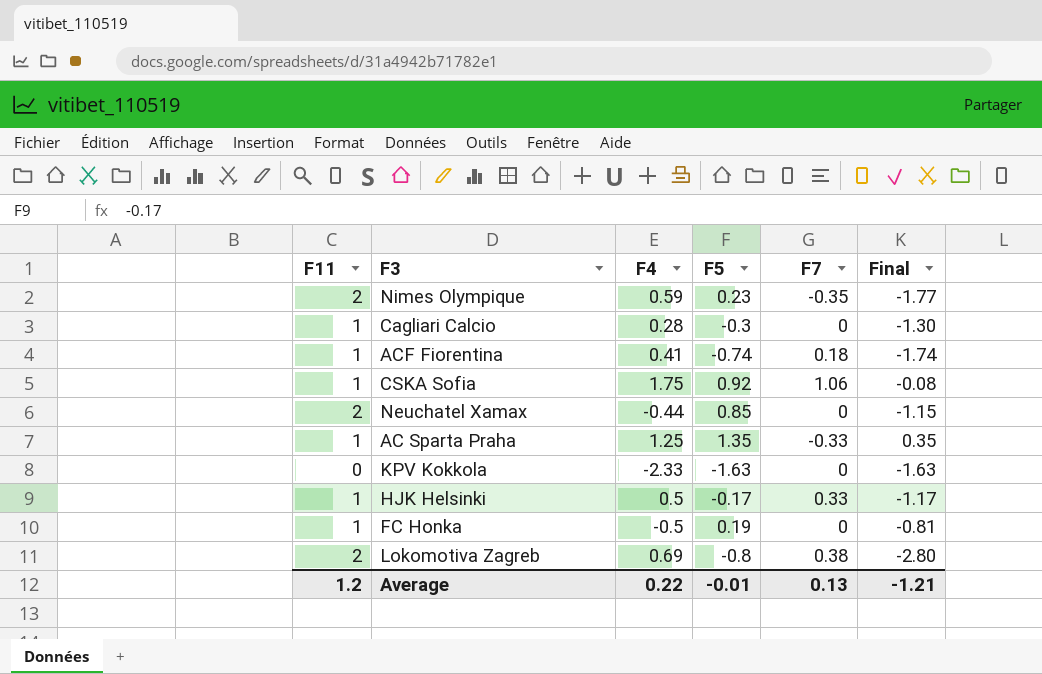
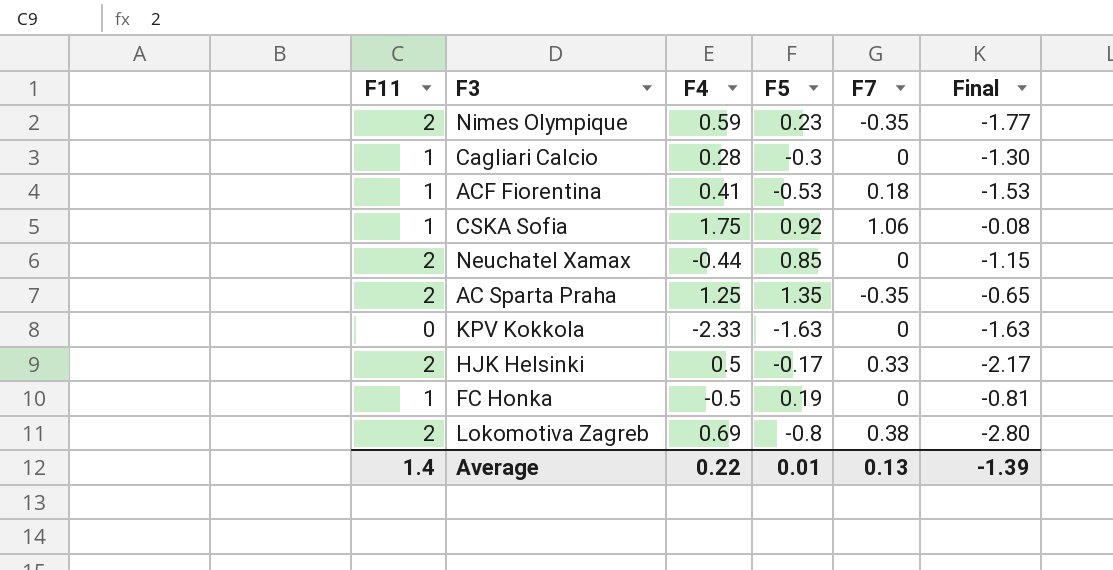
ACF Fiorentina | F5: -0.74 -> -0.53
ACF Fiorentina | Final: -1.74 -> -1.53
AC Sparta Praha | F11: 1 -> 2
AC Sparta Praha | F7: -0.33 -> -0.35
AC Sparta Praha | Final: 0.35 -> -0.65
HJK Helsinki | F11: 1 -> 2
HJK Helsinki | Final: -1.17 -> -2.17
Average | F11: 1.2 -> 1.4
Average | F5: -0.01 -> 0.01
Average | Final: -1.21 -> -1.39

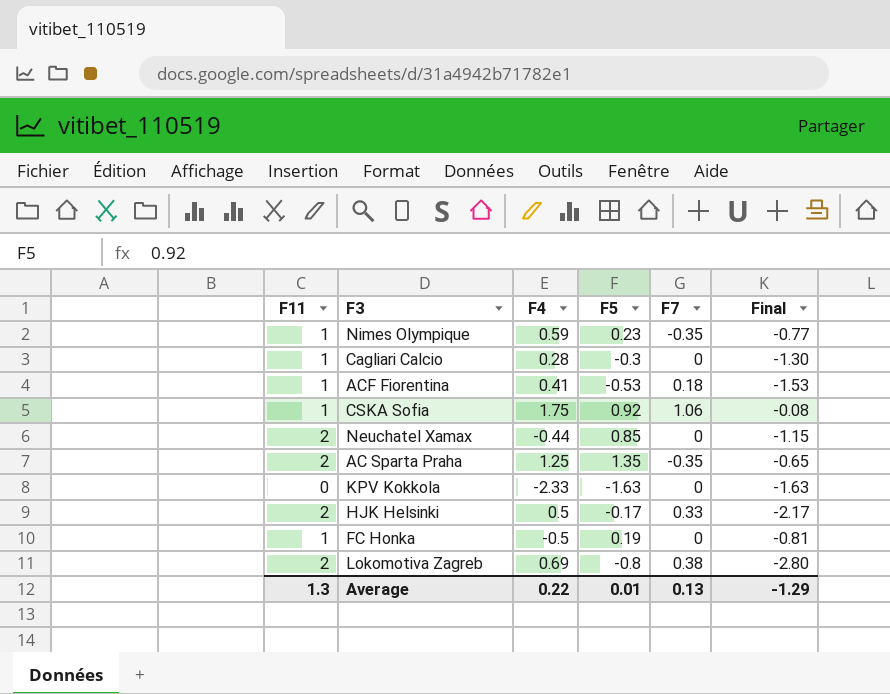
Nimes Olympique | F11: 2 -> 1
Nimes Olympique | Final: -1.77 -> -0.77
Average | F11: 1.4 -> 1.3
Average | Final: -1.39 -> -1.29

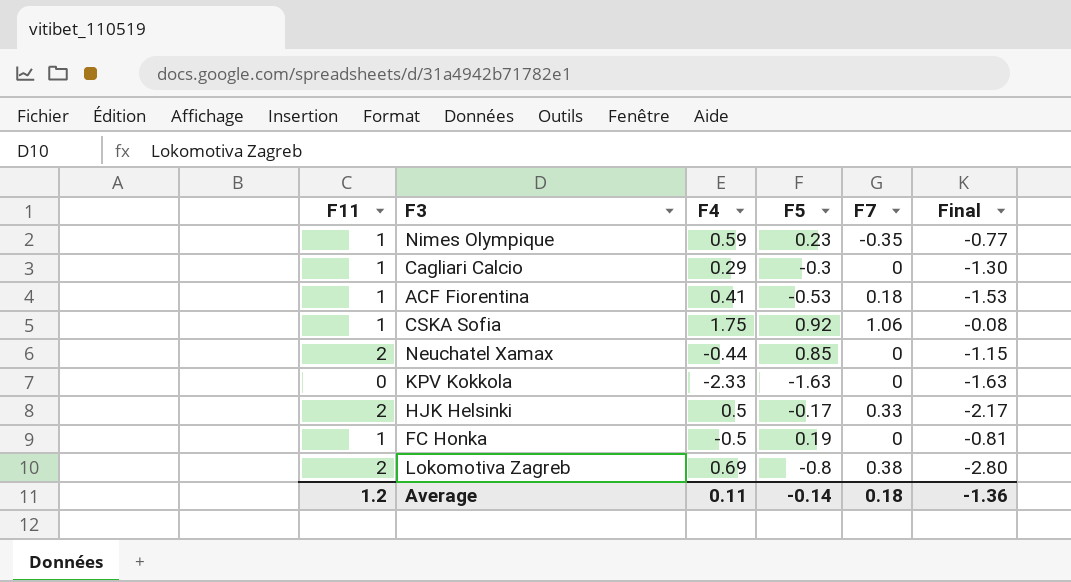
row AC Sparta Praha: 2 | 1.25 | 1.35 | -0.35 | -0.65 -> none
Cagliari Calcio | F4: 0.28 -> 0.29
Average | F11: 1.3 -> 1.2
Average | F4: 0.22 -> 0.11
Average | F5: 0.01 -> -0.14
Average | F7: 0.13 -> 0.18
Average | Final: -1.29 -> -1.36

